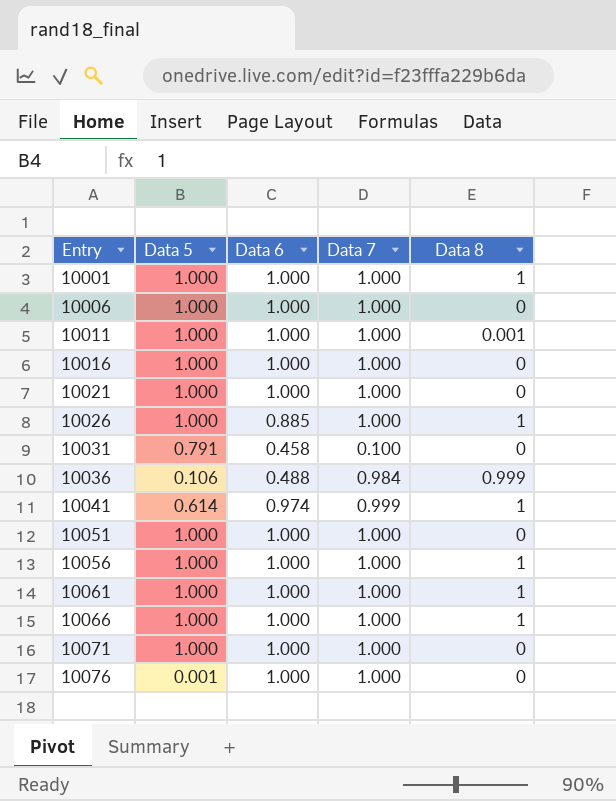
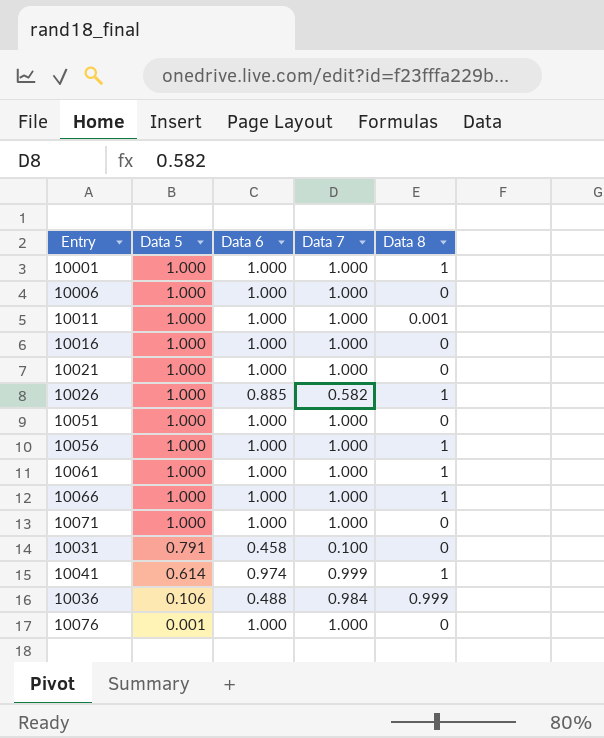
row order: Entry ascending -> Data 5 descending
10026 | Data 7: 1.000 -> 0.582

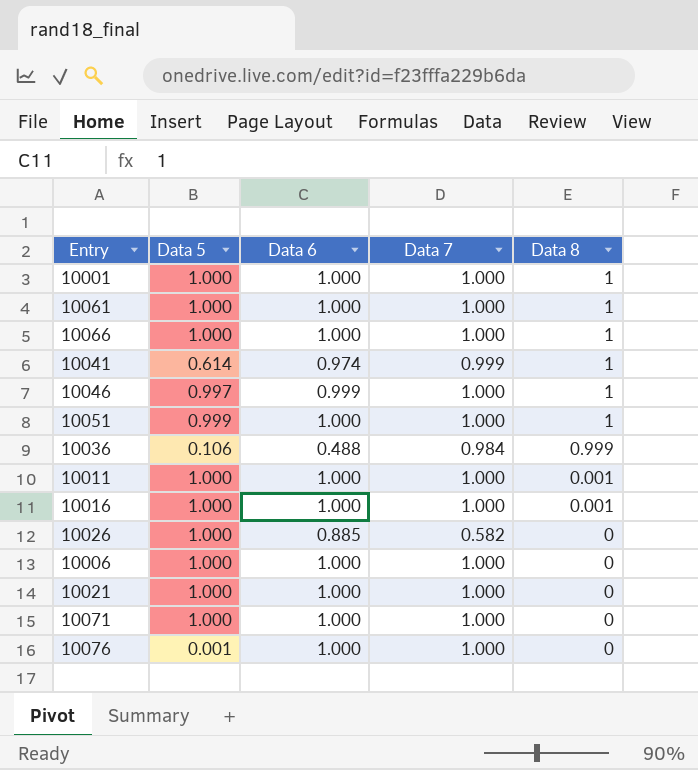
row order: Data 5 descending -> Data 8 descending
row 10056: 1.000 | 1.000 | 1.000 | 1 -> none
row 10031: 0.791 | 0.458 | 0.100 | 0 -> none
row 10046: none -> 0.997 | 0.999 | 1.000 | 1
10051 | Data 5: 1.000 -> 0.999
10051 | Data 8: 0 -> 1
10016 | Data 8: 0 -> 0.001
10026 | Data 8: 1 -> 0

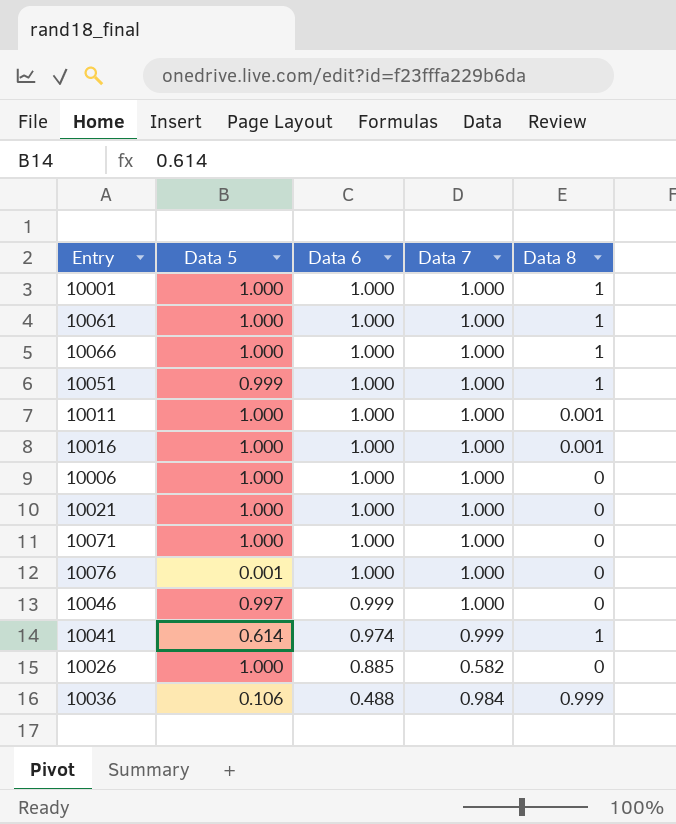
row order: Data 8 descending -> Data 6 descending
10046 | Data 8: 1 -> 0

